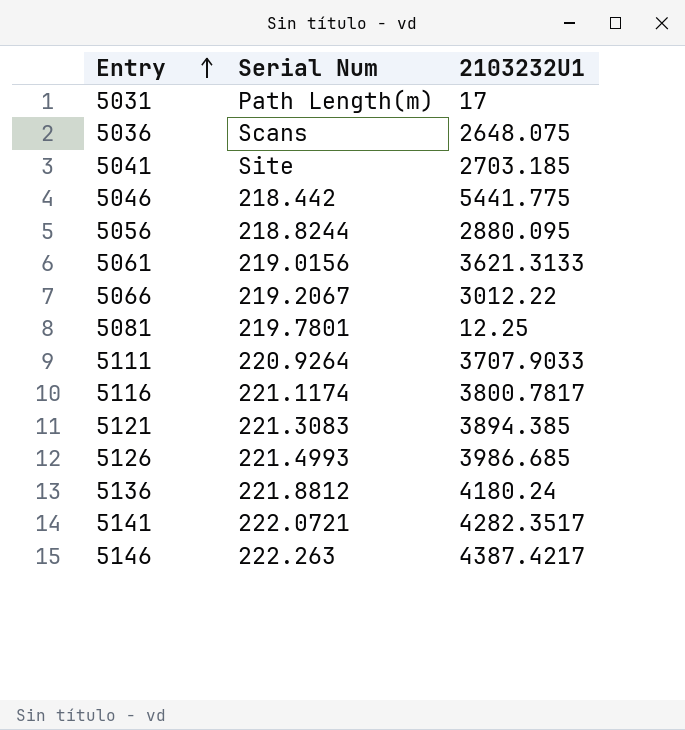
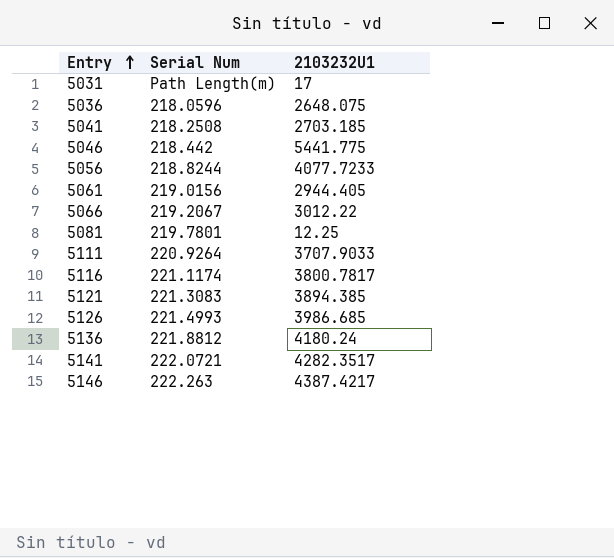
5036 | Serial Num: Scans -> 218.0596
5041 | Serial Num: Site -> 218.2508
5056 | 2103232U1: 2880.095 -> 4077.7233
5061 | 2103232U1: 3621.3133 -> 2944.405

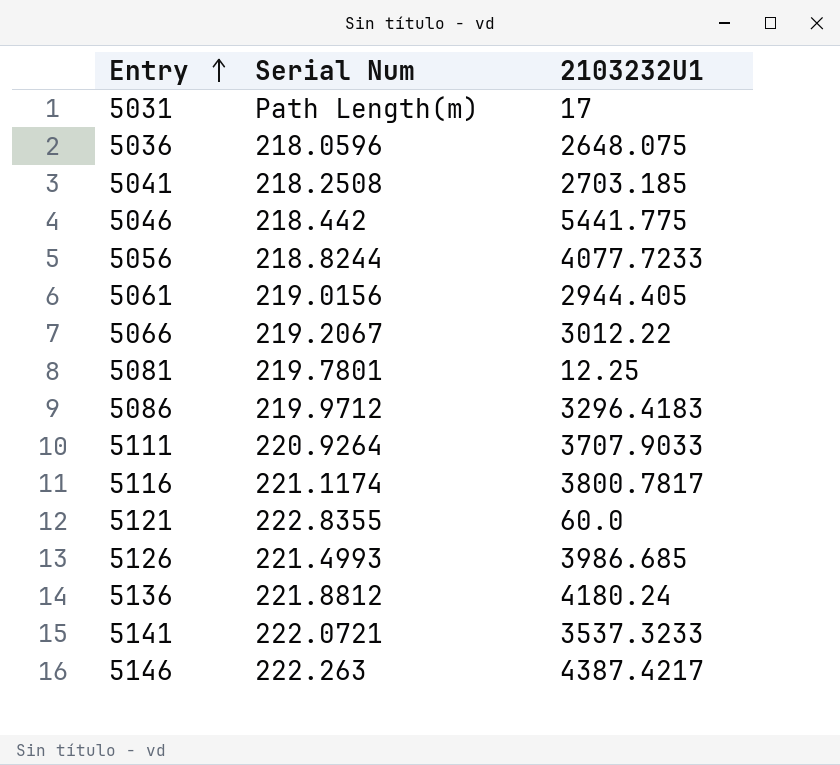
row 5086: none -> 219.9712 | 3296.4183
5121 | Serial Num: 221.3083 -> 222.8355
5121 | 2103232U1: 3894.385 -> 60.0
5141 | 2103232U1: 4282.3517 -> 3537.3233

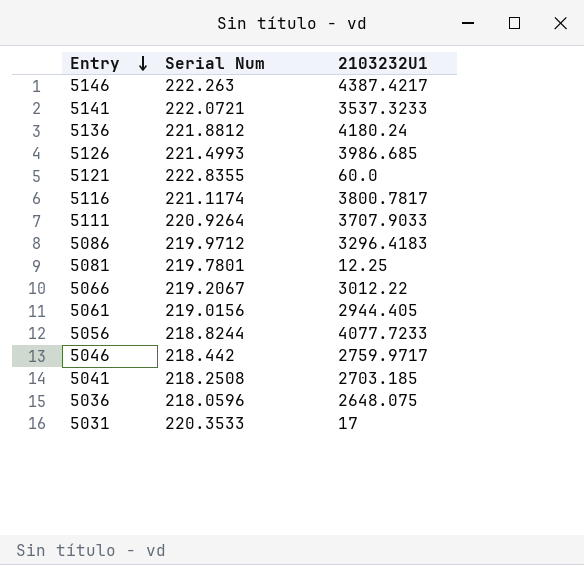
row order: Entry ascending -> Entry descending
5046 | 2103232U1: 5441.775 -> 2759.9717
5031 | Serial Num: Path Length(m) -> 220.3533

